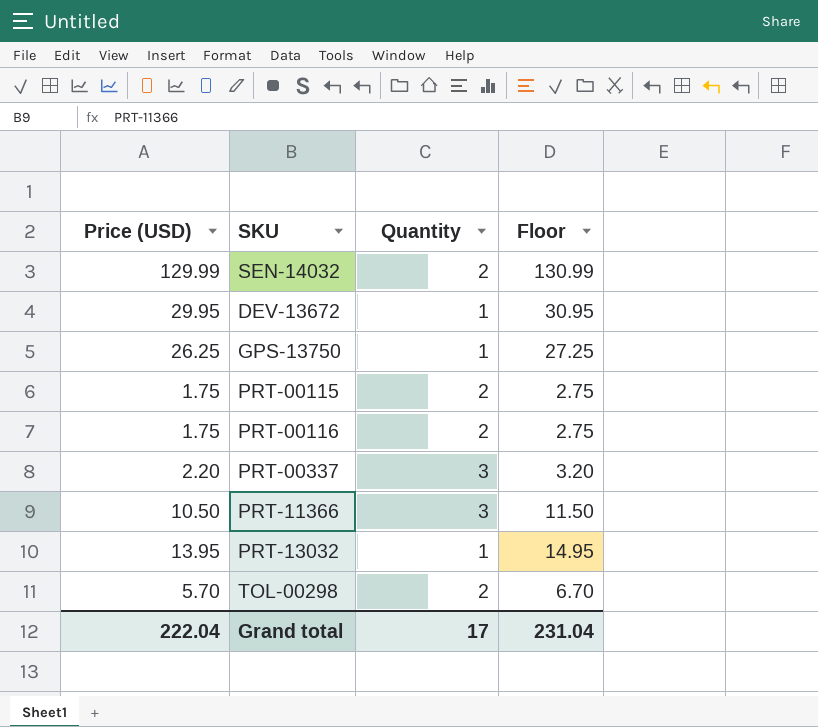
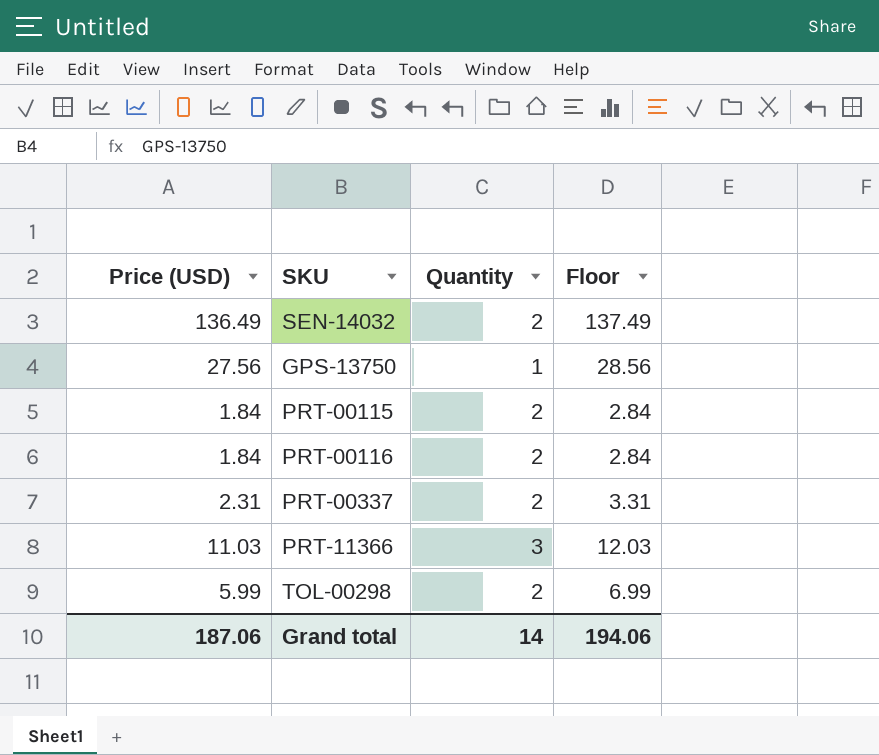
row DEV-13672: 29.95 | 1 | 30.95 -> none
row PRT-13032: 13.95 | 1 | 14.95 -> none
SEN-14032 | Price (USD): 129.99 -> 136.49
SEN-14032 | Floor: 130.99 -> 137.49
GPS-13750 | Price (USD): 26.25 -> 27.56
GPS-13750 | Floor: 27.25 -> 28.56
PRT-00115 | Price (USD): 1.75 -> 1.84
PRT-00115 | Floor: 2.75 -> 2.84
PRT-00116 | Price (USD): 1.75 -> 1.84
PRT-00116 | Floor: 2.75 -> 2.84
PRT-00337 | Price (USD): 2.20 -> 2.31
PRT-00337 | Quantity: 3 -> 2
PRT-00337 | Floor: 3.20 -> 3.31
PRT-11366 | Price (USD): 10.50 -> 11.03
PRT-11366 | Floor: 11.50 -> 12.03
TOL-00298 | Price (USD): 5.70 -> 5.99
TOL-00298 | Floor: 6.70 -> 6.99
Grand total | Price (USD): 222.04 -> 187.06
Grand total | Quantity: 17 -> 14
Grand total | Floor: 231.04 -> 194.06

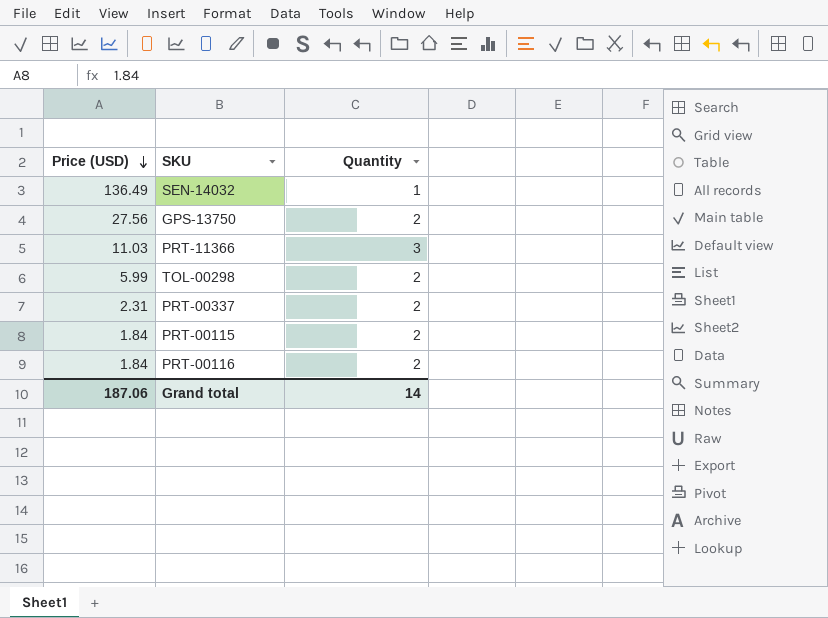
row order: none -> Price (USD) descending
column Floor | formula: [Price (USD)] + 1 -> none
SEN-14032 | Quantity: 2 -> 1
GPS-13750 | Quantity: 1 -> 2

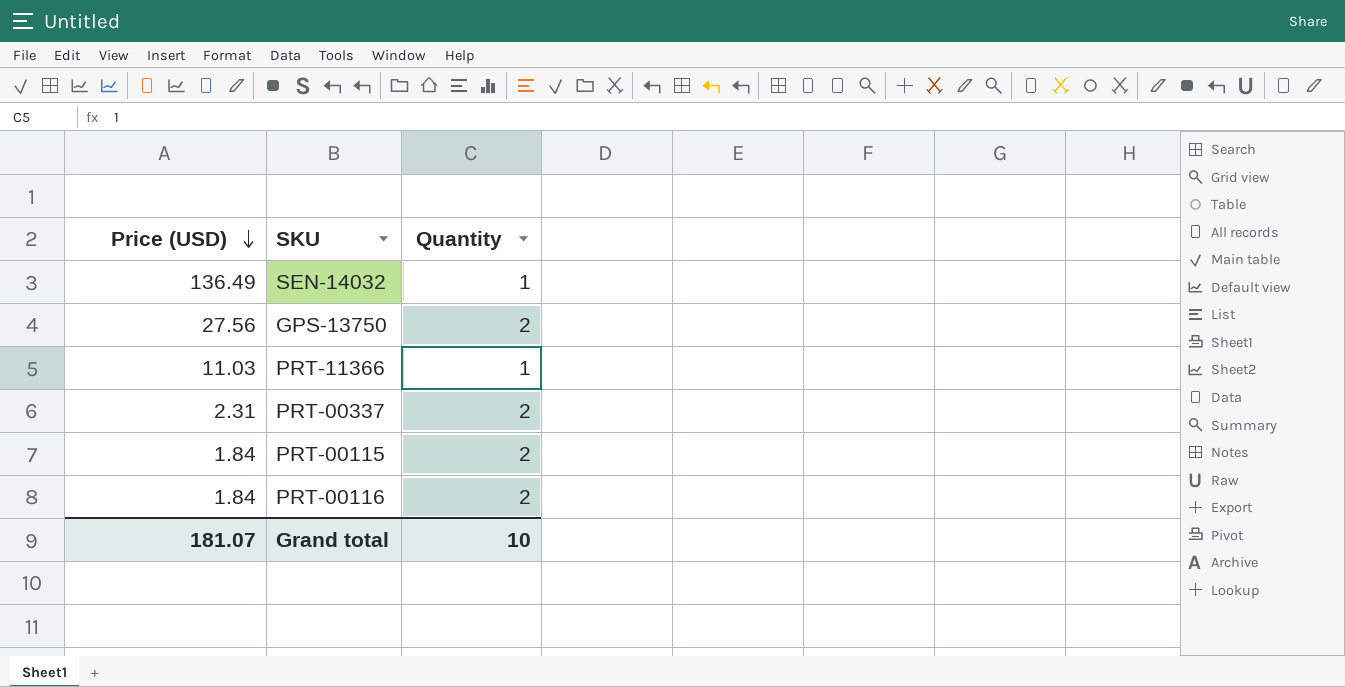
row TOL-00298: 5.99 | 2 -> none
PRT-11366 | Quantity: 3 -> 1
Grand total | Price (USD): 187.06 -> 181.07
Grand total | Quantity: 14 -> 10

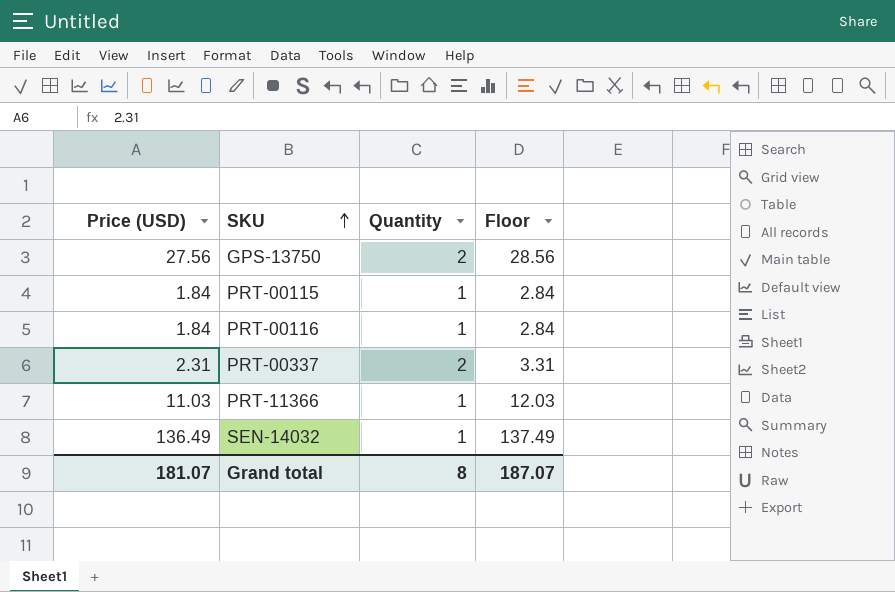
row order: Price (USD) descending -> SKU ascending
column Floor | formula: none -> [Price (USD)] + 1
PRT-00115 | Quantity: 2 -> 1
PRT-00116 | Quantity: 2 -> 1
Grand total | Quantity: 10 -> 8

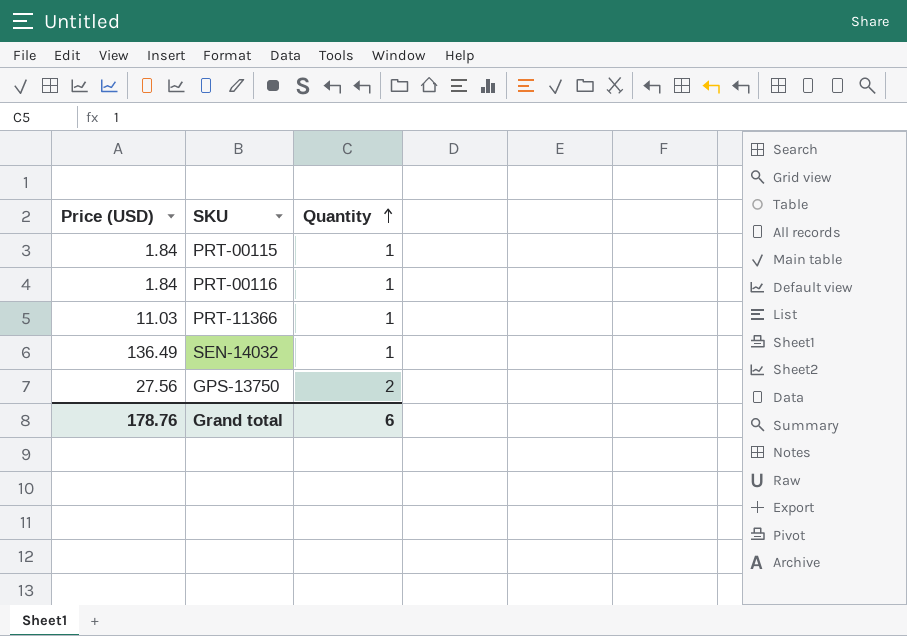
row order: SKU ascending -> Quantity ascending
column Floor | formula: [Price (USD)] + 1 -> none
row PRT-00337: 2.31 | 2 | 3.31 -> none
Grand total | Price (USD): 181.07 -> 178.76
Grand total | Quantity: 8 -> 6

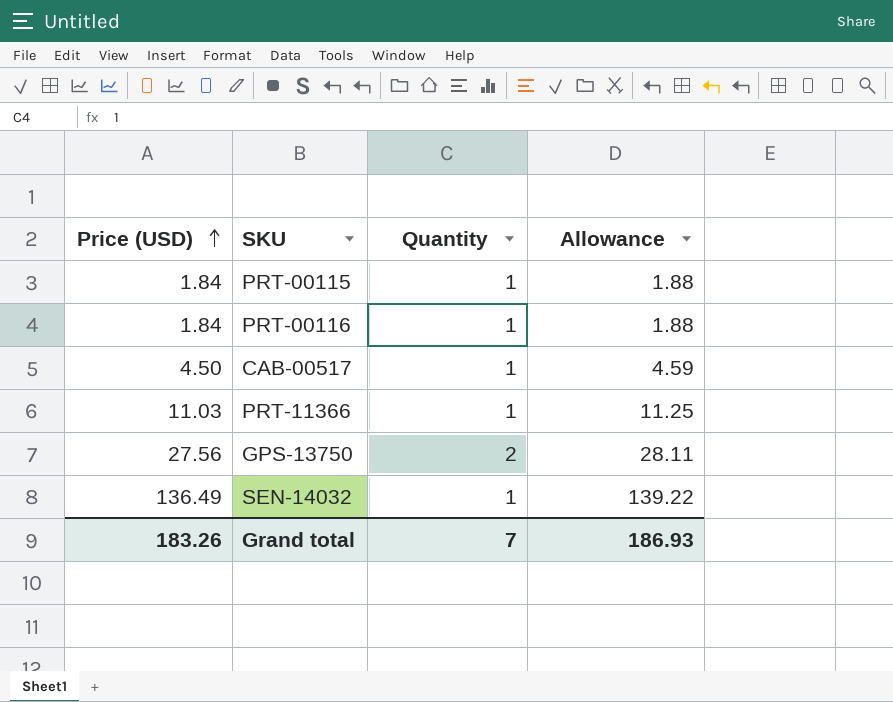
row order: Quantity ascending -> Price (USD) ascending
column Allowance | formula: none -> [Price (USD)] * 1.02
row CAB-00517: none -> 4.50 | 1 | 4.59
Grand total | Price (USD): 178.76 -> 183.26
Grand total | Quantity: 6 -> 7

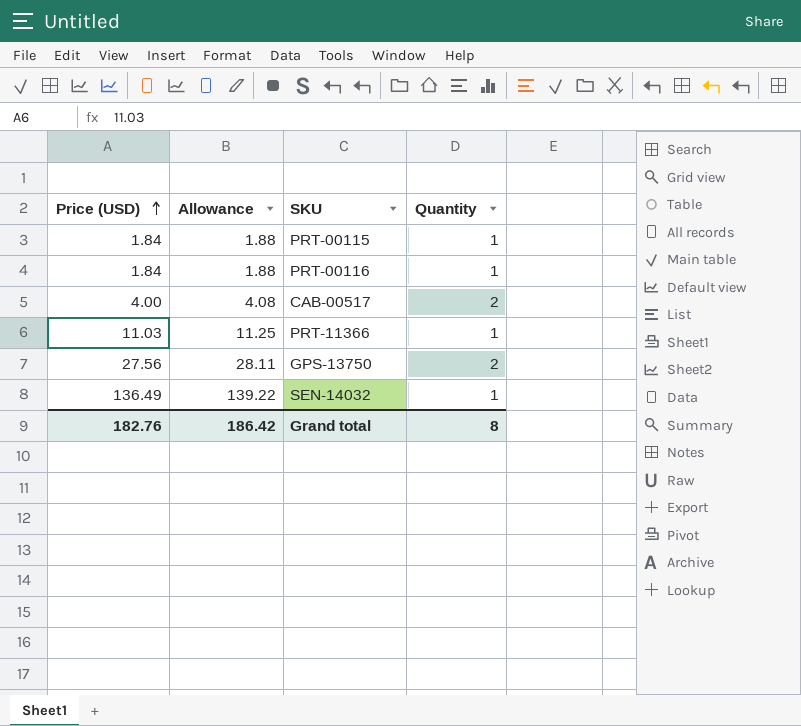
column Allowance | position: 4 -> 2
CAB-00517 | Price (USD): 4.50 -> 4.00
CAB-00517 | Allowance: 4.59 -> 4.08
CAB-00517 | Quantity: 1 -> 2
Grand total | Price (USD): 183.26 -> 182.76
Grand total | Allowance: 186.93 -> 186.42
Grand total | Quantity: 7 -> 8

